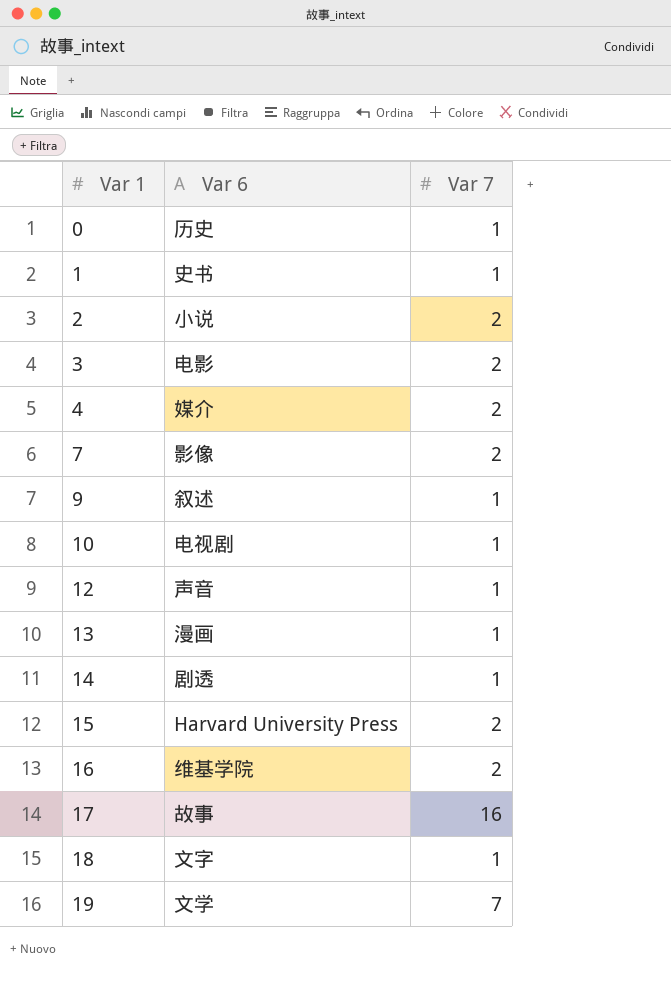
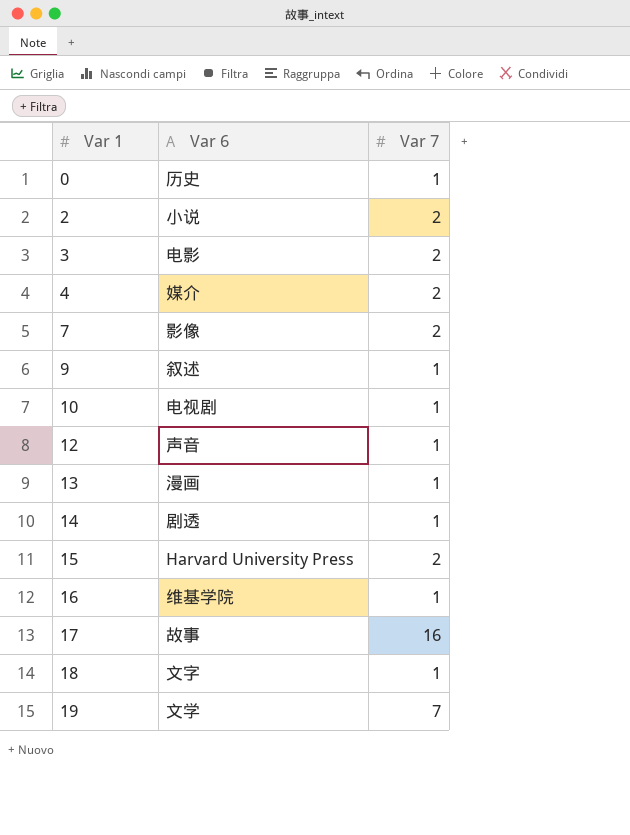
row 1: 史书 | 1 -> none
16 | Var 7: 2 -> 1

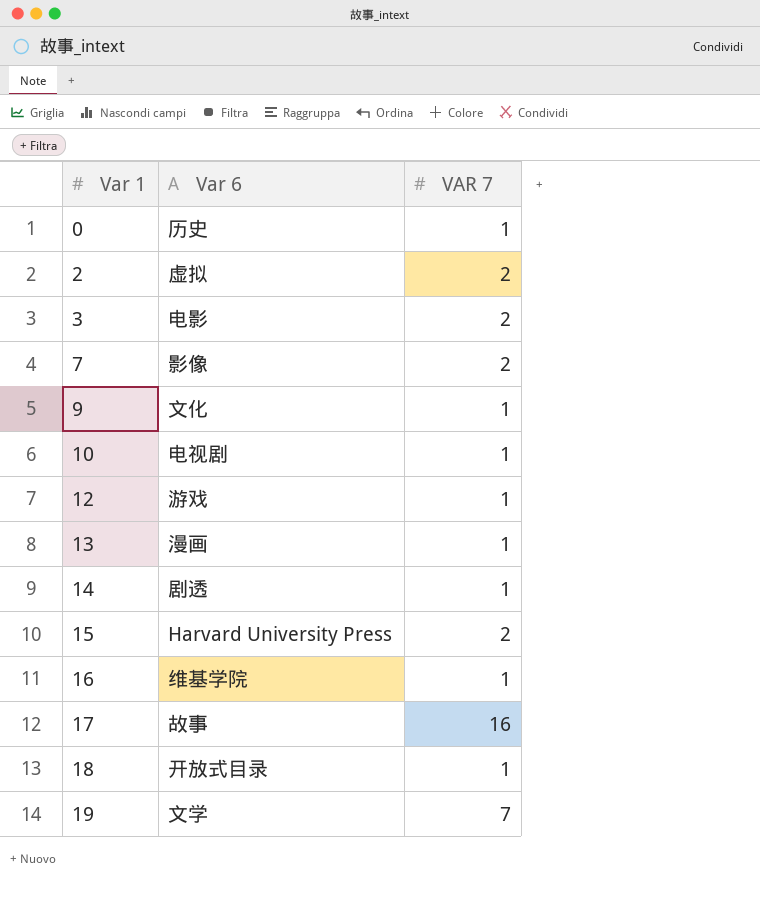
column name: Var 7 -> VAR 7
row 4: 媒介 | 2 -> none
2 | Var 6: 小说 -> 虚拟
9 | Var 6: 叙述 -> 文化
12 | Var 6: 声音 -> 游戏
18 | Var 6: 文字 -> 开放式目录

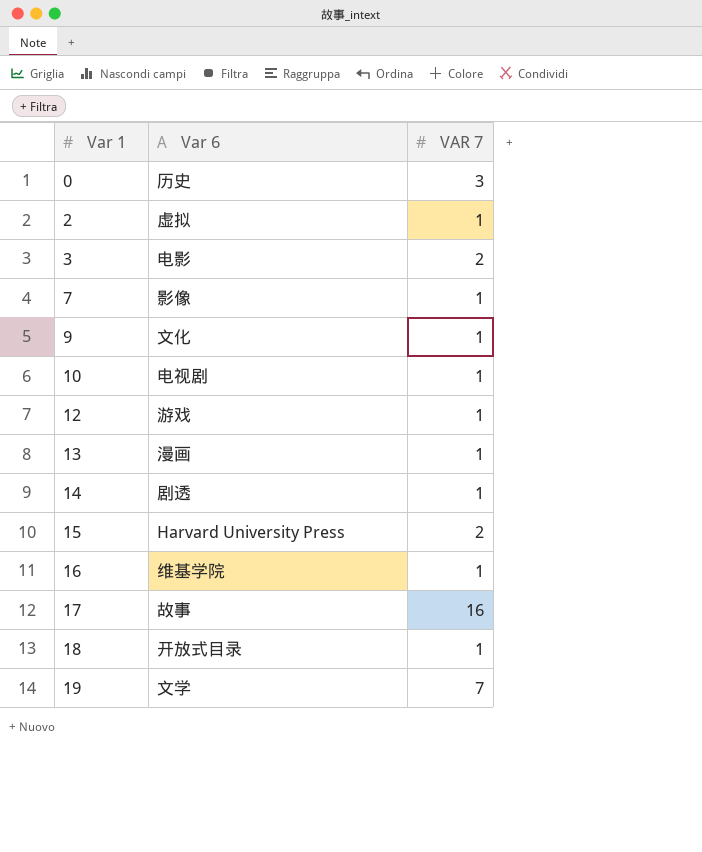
0 | VAR 7: 1 -> 3
2 | VAR 7: 2 -> 1
7 | VAR 7: 2 -> 1

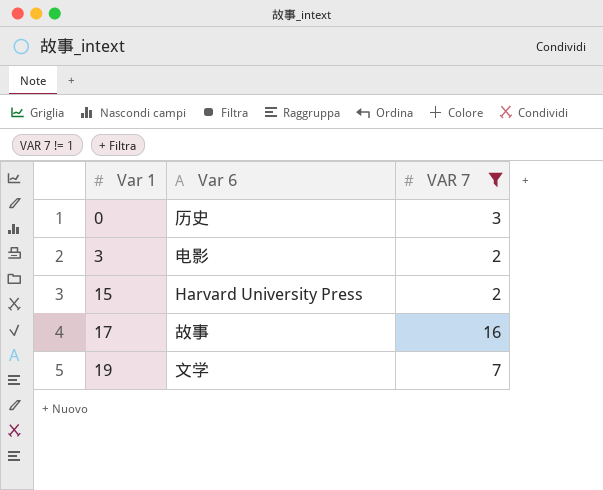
filter: none -> VAR 7 != 1

